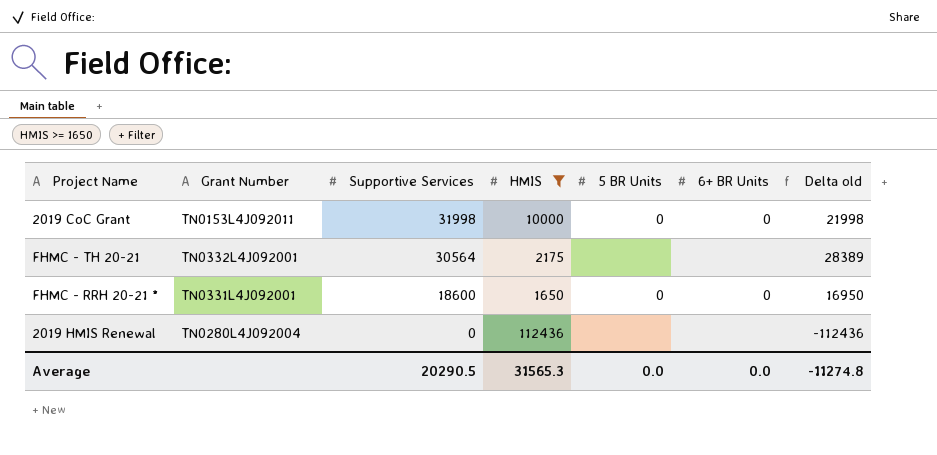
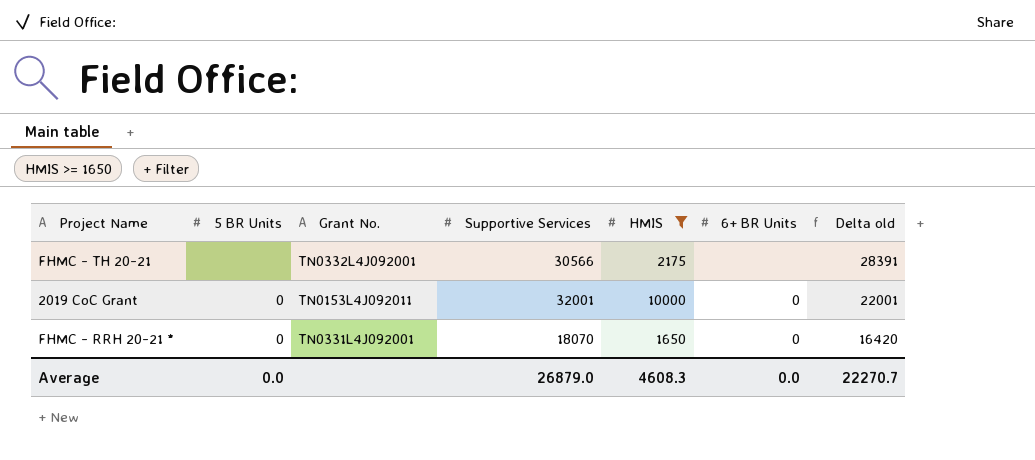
row order: Supportive Services descending -> Delta old descending
column 5 BR Units | position: 5 -> 2
column name: Grant Number -> Grant No.
row 2019 HMIS Renewal: TN0280L4J092004 | 0 | 112436 | none | none | -112436 -> none
FHMC - TH 20-21 | Supportive Services: 30564 -> 30566
FHMC - TH 20-21 | Delta old: 28389 -> 28391
2019 CoC Grant | Supportive Services: 31998 -> 32001
2019 CoC Grant | Delta old: 21998 -> 22001
FHMC - RRH 20-21 * | Supportive Services: 18600 -> 18070
FHMC - RRH 20-21 * | Delta old: 16950 -> 16420
Average | Supportive Services: 20290.5 -> 26879.0
Average | HMIS: 31565.3 -> 4608.3
Average | Delta old: -11274.8 -> 22270.7

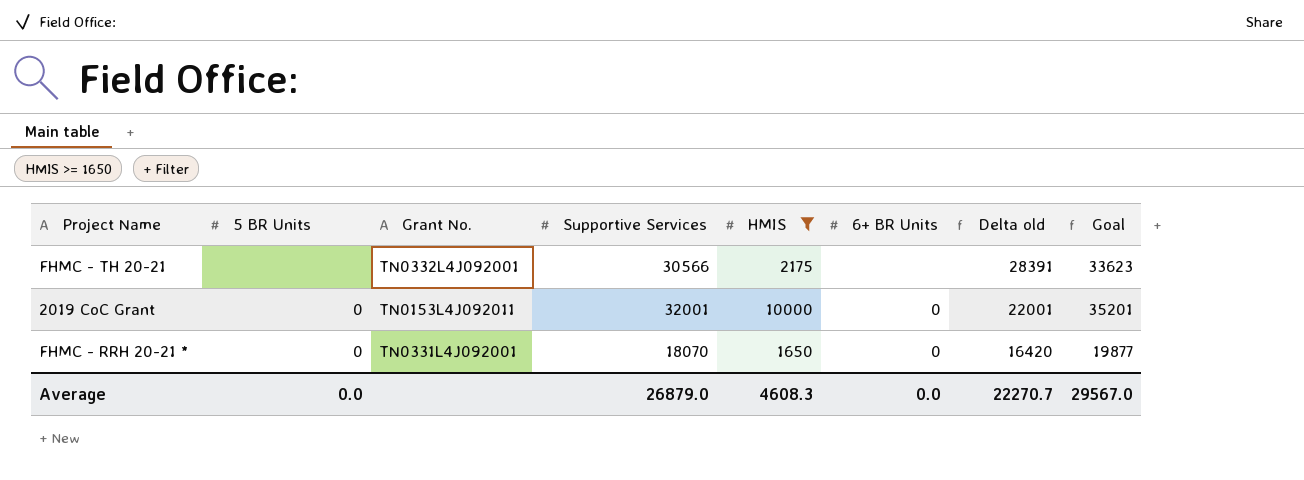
column Goal | formula: none -> [Supportive Services] * 1.1

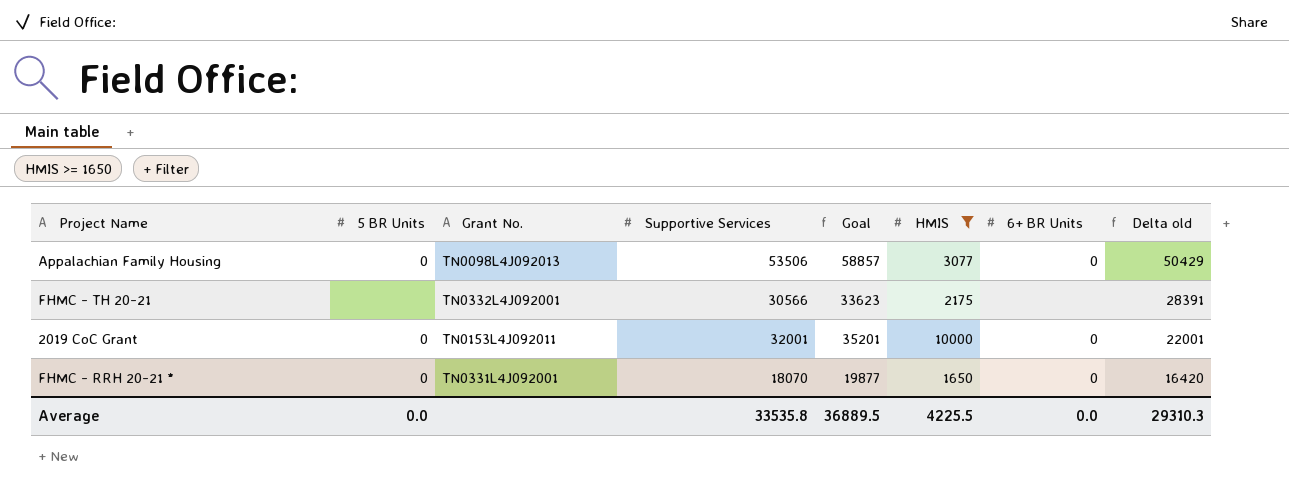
column Goal | position: 8 -> 5
row Appalachian Family Housing: none -> 0 | TN0098L4J092013 | 53506 | 58857 | 3077 | 0 | 50429
Average | Supportive Services: 26879.0 -> 33535.8
Average | Goal: 29567.0 -> 36889.5
Average | HMIS: 4608.3 -> 4225.5
Average | Delta old: 22270.7 -> 29310.3

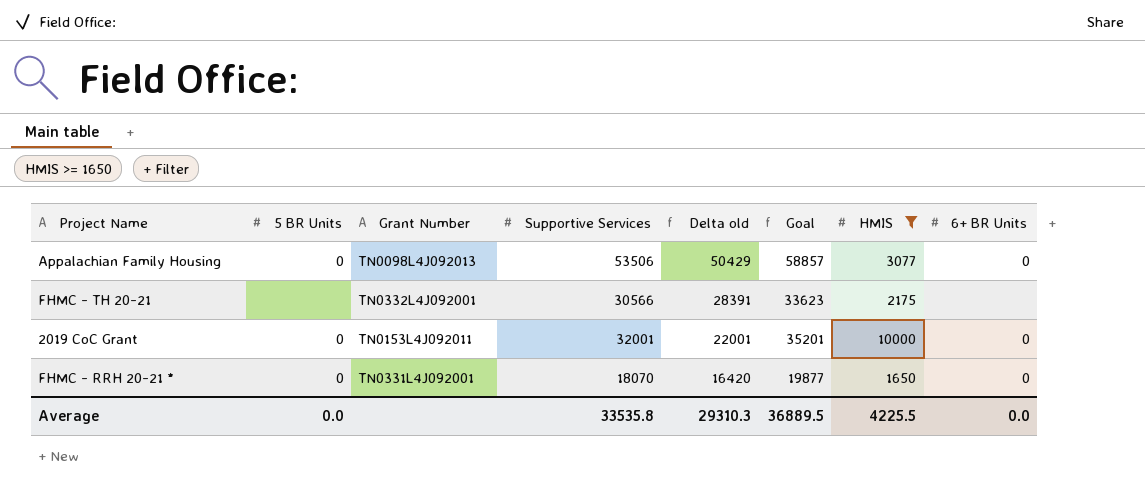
column name: Grant No. -> Grant Number
column Delta old | position: 8 -> 5

